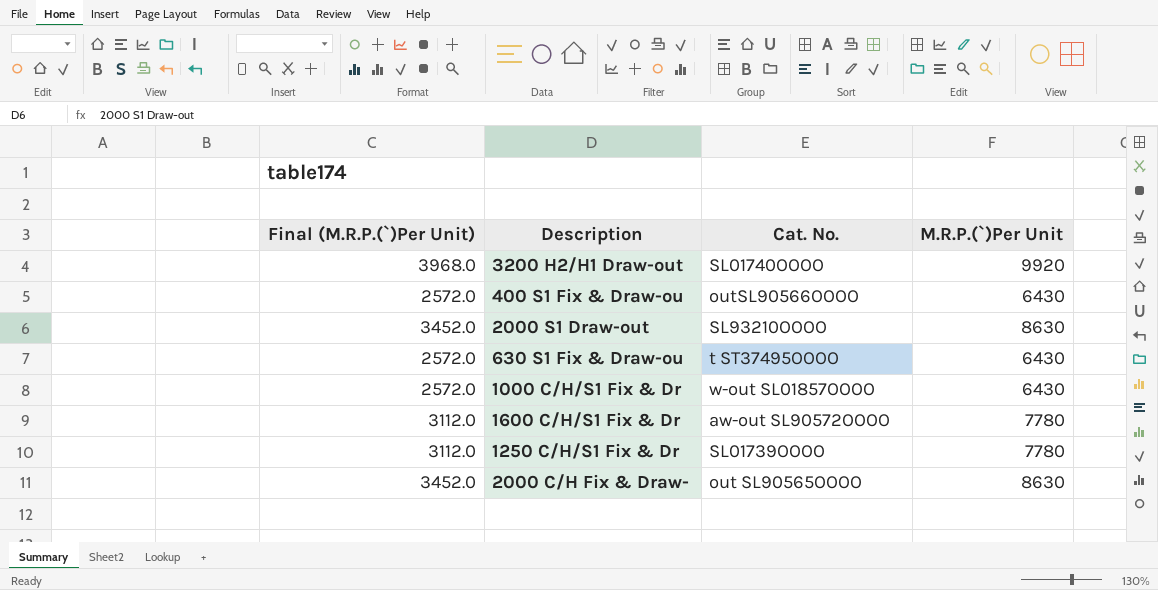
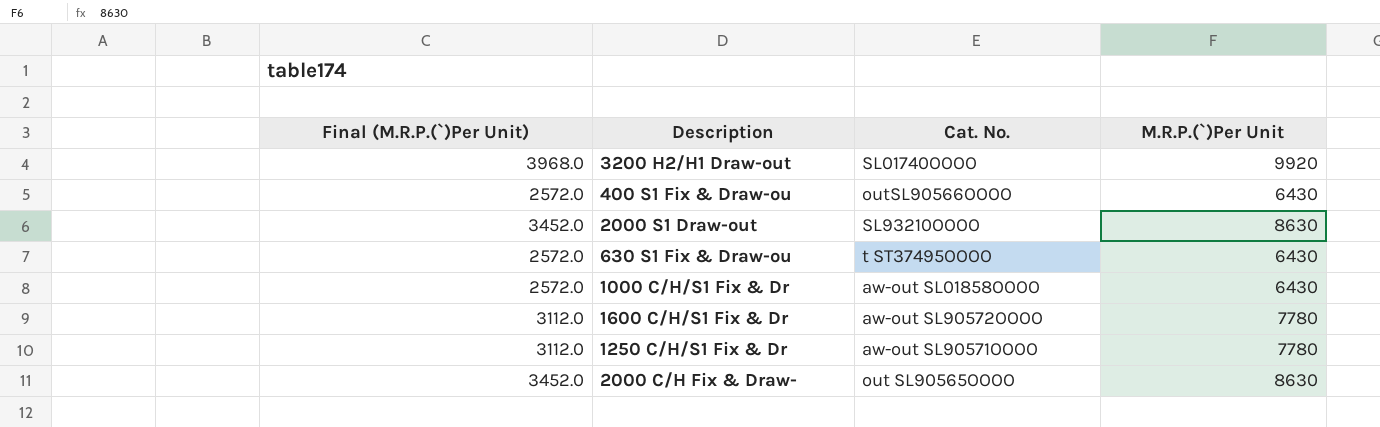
1000 C/H/S1 Fix & Dr | Cat. No.: w-out SL01857OOOO -> aw-out SL01858OOOO
1250 C/H/S1 Fix & Dr | Cat. No.: SL01739OOOO -> aw-out SL90571OOOO

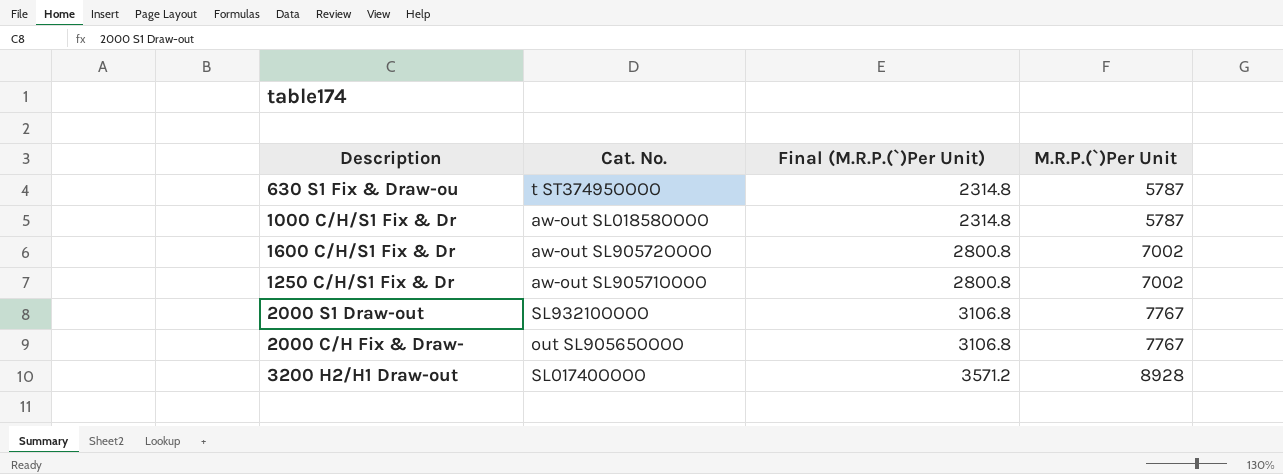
row order: none -> Final (M.R.P.(`)Per Unit) ascending
column Final (M.R.P.(`)Per Unit) | position: 1 -> 3
row 400 S1 Fix & Draw-ou: 2572.0 | outSL90566OOOO | 6430 -> none
630 S1 Fix & Draw-ou | Final (M.R.P.(`)Per Unit): 2572.0 -> 2314.8
630 S1 Fix & Draw-ou | M.R.P.(`)Per Unit: 6430 -> 5787
1000 C/H/S1 Fix & Dr | Final (M.R.P.(`)Per Unit): 2572.0 -> 2314.8
1000 C/H/S1 Fix & Dr | M.R.P.(`)Per Unit: 6430 -> 5787
1600 C/H/S1 Fix & Dr | Final (M.R.P.(`)Per Unit): 3112.0 -> 2800.8
1600 C/H/S1 Fix & Dr | M.R.P.(`)Per Unit: 7780 -> 7002
1250 C/H/S1 Fix & Dr | Final (M.R.P.(`)Per Unit): 3112.0 -> 2800.8
1250 C/H/S1 Fix & Dr | M.R.P.(`)Per Unit: 7780 -> 7002
2000 S1 Draw-out | Final (M.R.P.(`)Per Unit): 3452.0 -> 3106.8
2000 S1 Draw-out | M.R.P.(`)Per Unit: 8630 -> 7767
2000 C/H Fix & Draw- | Final (M.R.P.(`)Per Unit): 3452.0 -> 3106.8
2000 C/H Fix & Draw- | M.R.P.(`)Per Unit: 8630 -> 7767
3200 H2/H1 Draw-out | Final (M.R.P.(`)Per Unit): 3968.0 -> 3571.2
3200 H2/H1 Draw-out | M.R.P.(`)Per Unit: 9920 -> 8928

